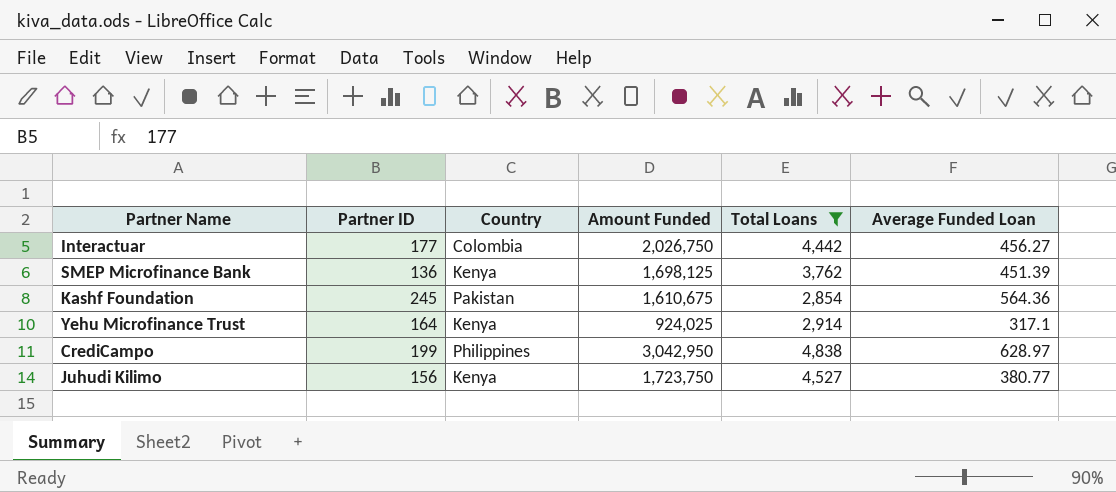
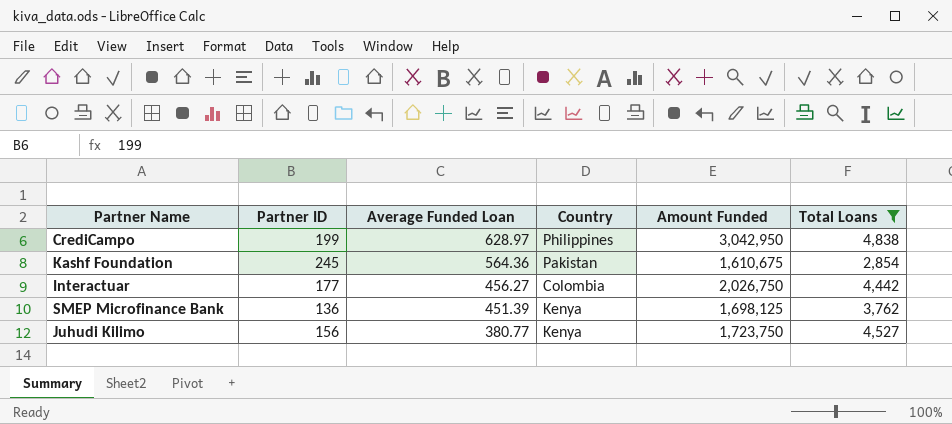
row order: none -> Average Funded Loan descending
column Average Funded Loan | position: 6 -> 3
row Yehu Microfinance Trust: 164 | Kenya | 924,025 | 2,914 | 317.1 -> none

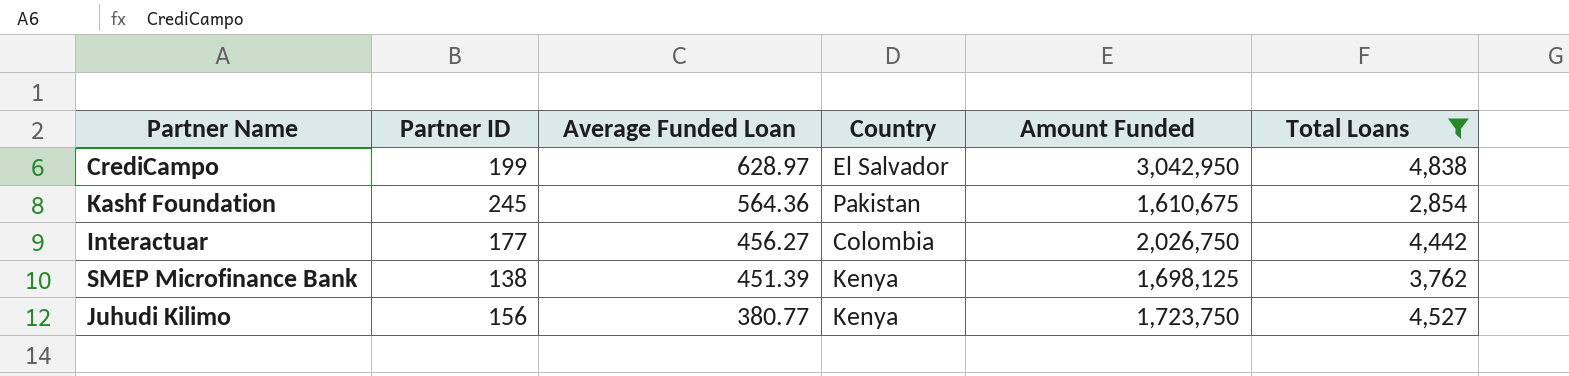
CrediCampo | Country: Philippines -> El Salvador
SMEP Microfinance Bank | Partner ID: 136 -> 138

